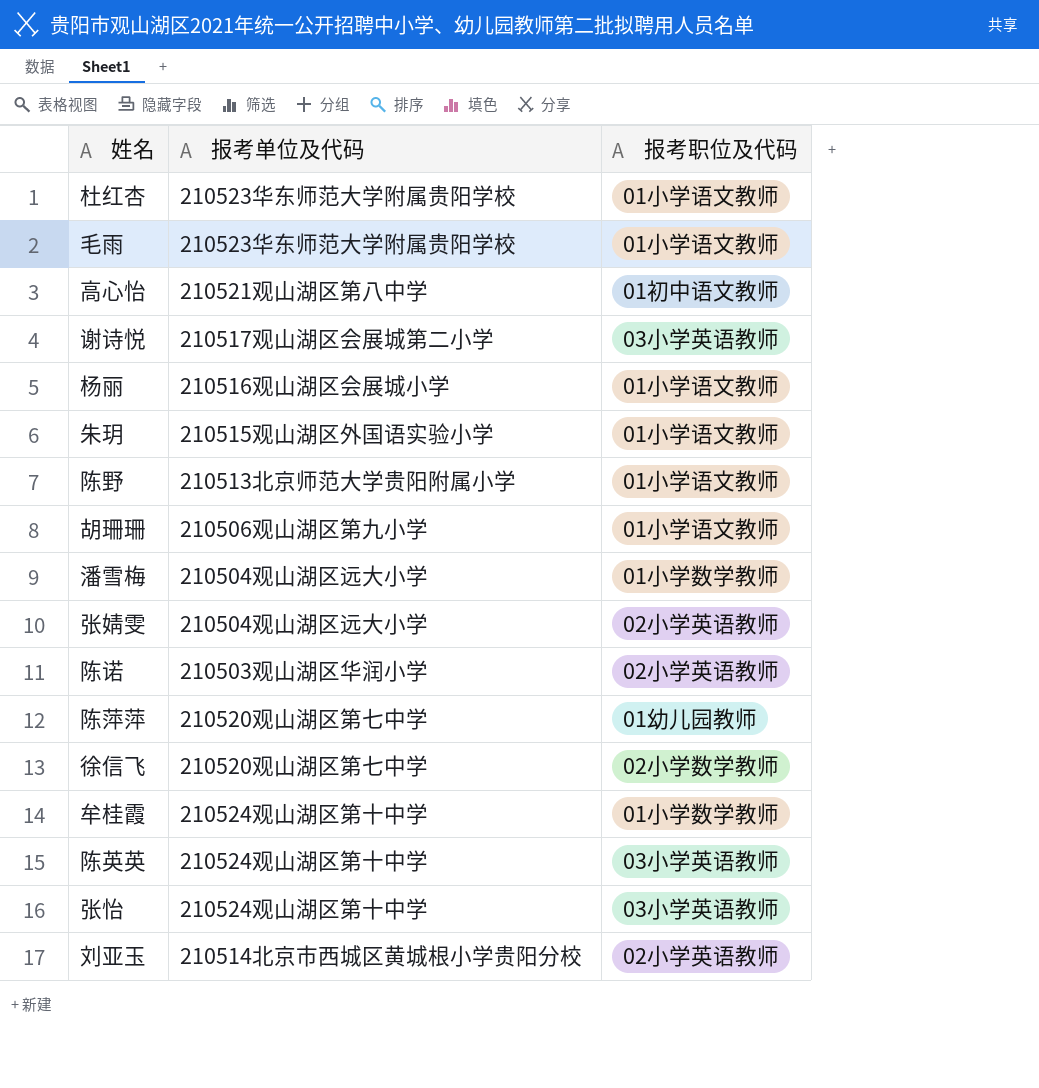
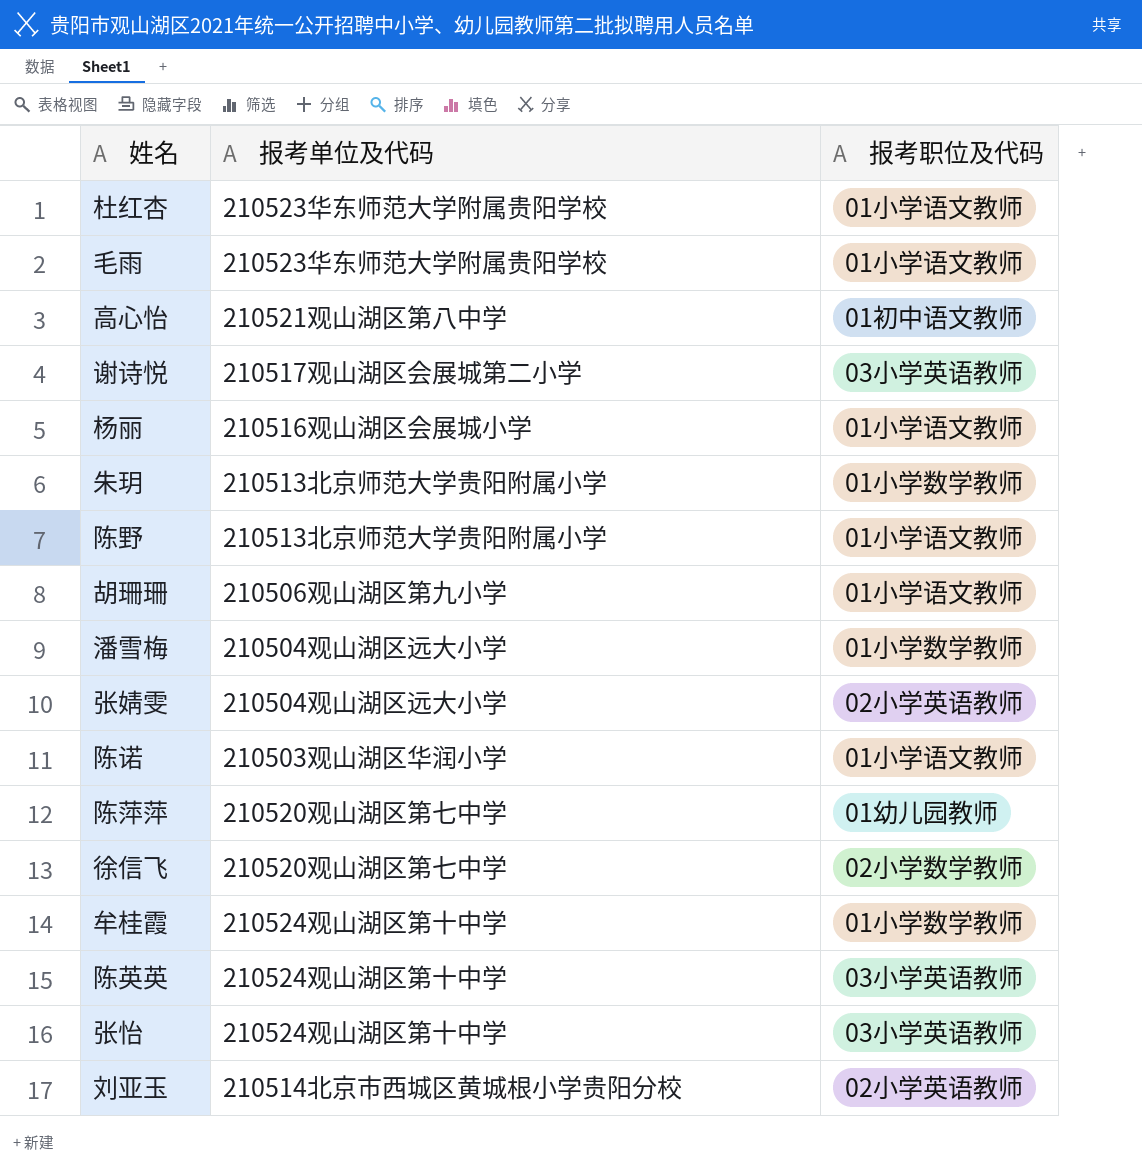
朱玥 | 报考单位及代码: 210515观山湖区外国语实验小学 -> 210513北京师范大学贵阳附属小学
朱玥 | 报考职位及代码: 01小学语文教师 -> 01小学数学教师
陈诺 | 报考职位及代码: 02小学英语教师 -> 01小学语文教师

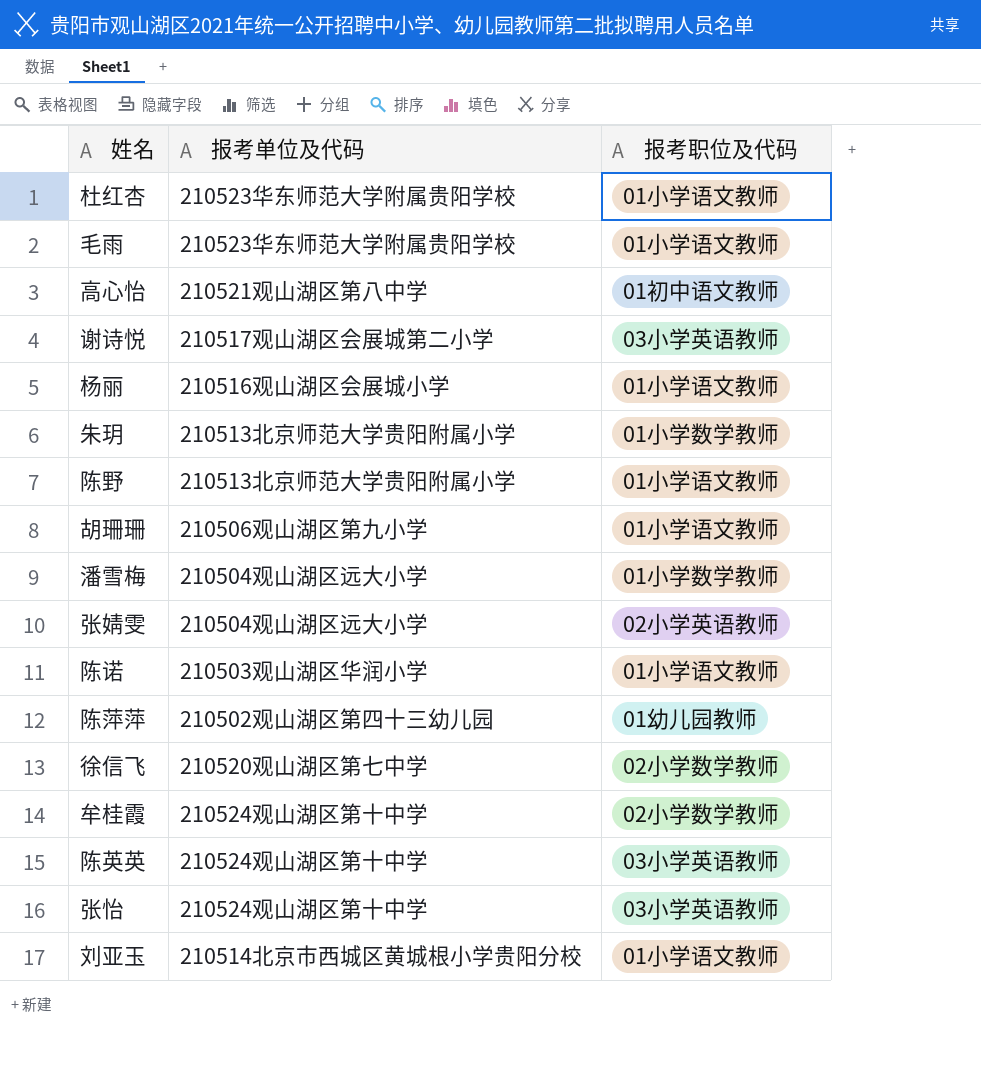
陈萍萍 | 报考单位及代码: 210520观山湖区第七中学 -> 210502观山湖区第四十三幼儿园
牟桂霞 | 报考职位及代码: 01小学数学教师 -> 02小学数学教师
刘亚玉 | 报考职位及代码: 02小学英语教师 -> 01小学语文教师

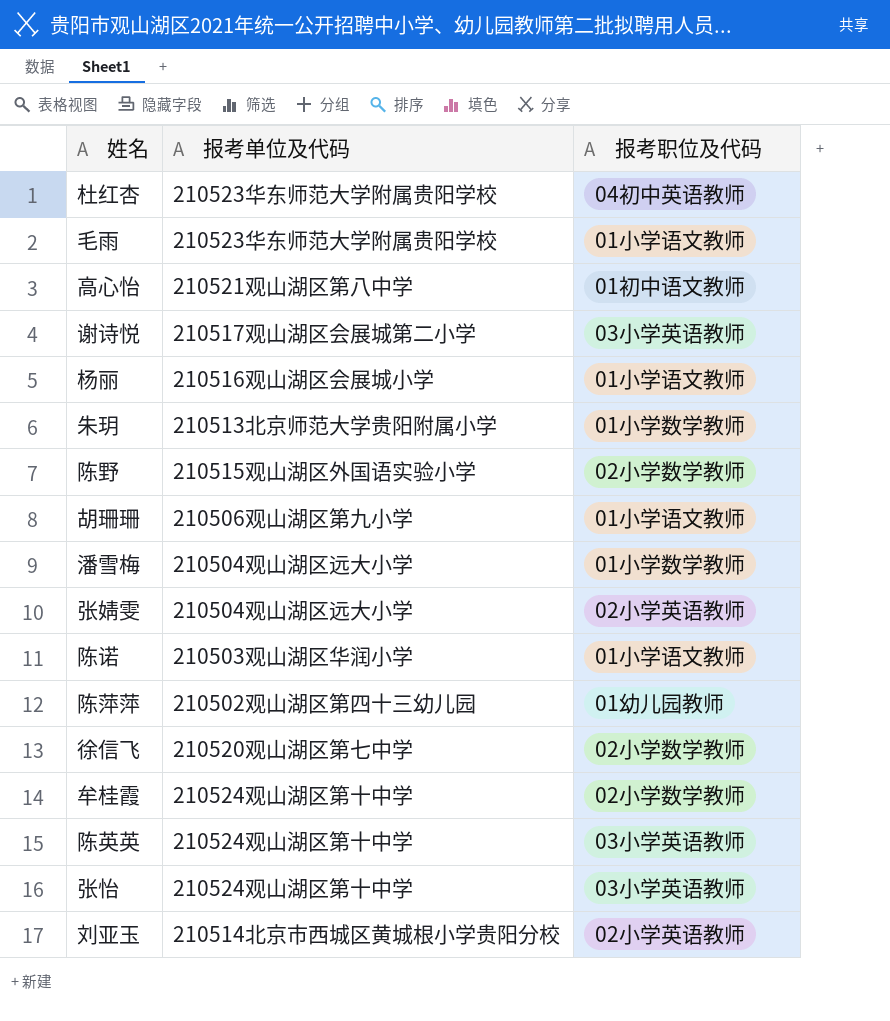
杜红杏 | 报考职位及代码: 01小学语文教师 -> 04初中英语教师
陈野 | 报考单位及代码: 210513北京师范大学贵阳附属小学 -> 210515观山湖区外国语实验小学
陈野 | 报考职位及代码: 01小学语文教师 -> 02小学数学教师
刘亚玉 | 报考职位及代码: 01小学语文教师 -> 02小学英语教师

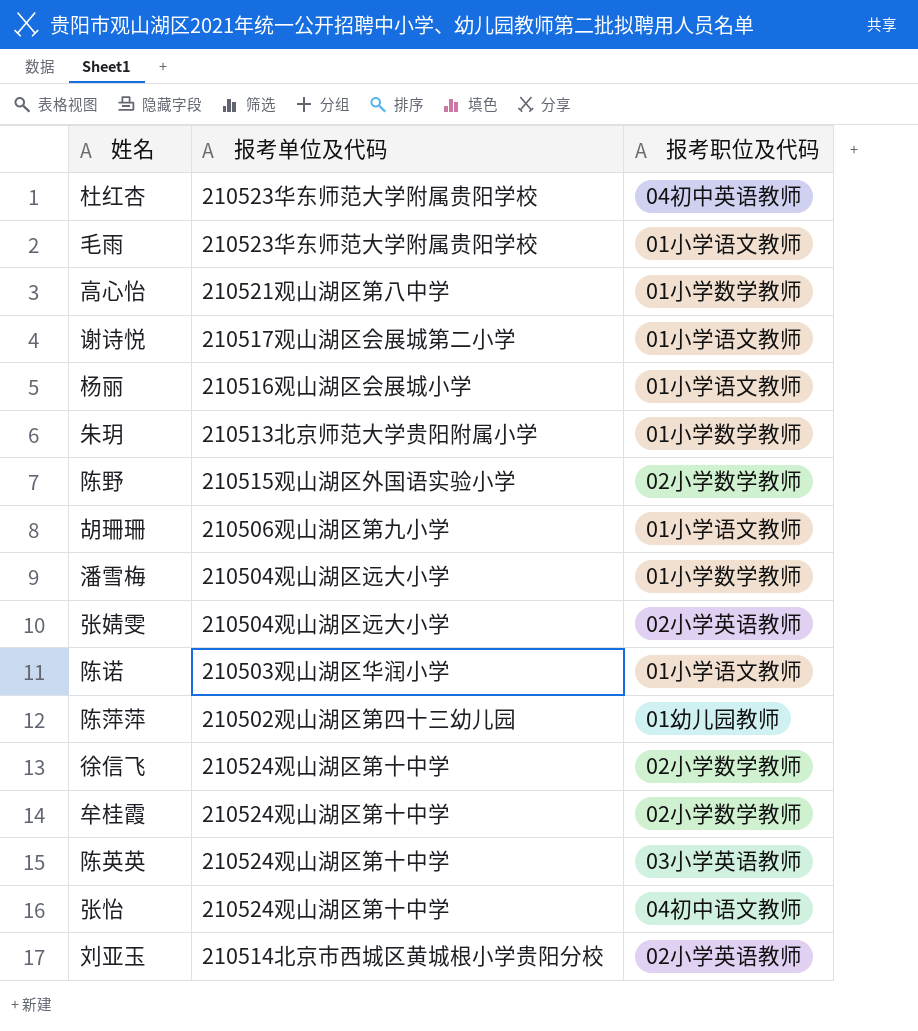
高心怡 | 报考职位及代码: 01初中语文教师 -> 01小学数学教师
谢诗悦 | 报考职位及代码: 03小学英语教师 -> 01小学语文教师
徐信飞 | 报考单位及代码: 210520观山湖区第七中学 -> 210524观山湖区第十中学
张怡 | 报考职位及代码: 03小学英语教师 -> 04初中语文教师

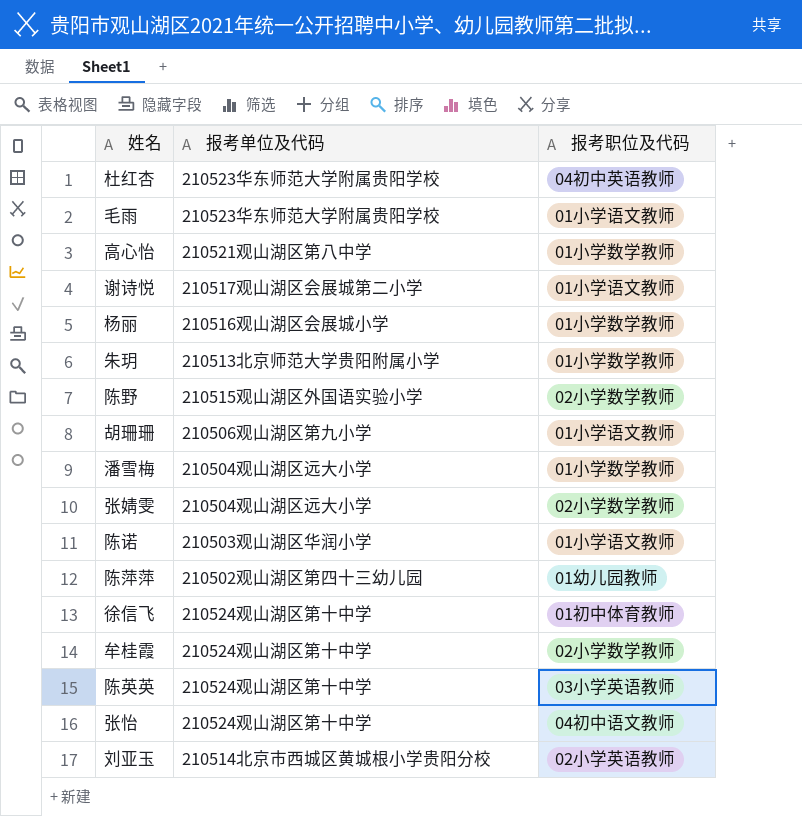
杨丽 | 报考职位及代码: 01小学语文教师 -> 01小学数学教师
张婧雯 | 报考职位及代码: 02小学英语教师 -> 02小学数学教师
徐信飞 | 报考职位及代码: 02小学数学教师 -> 01初中体育教师

